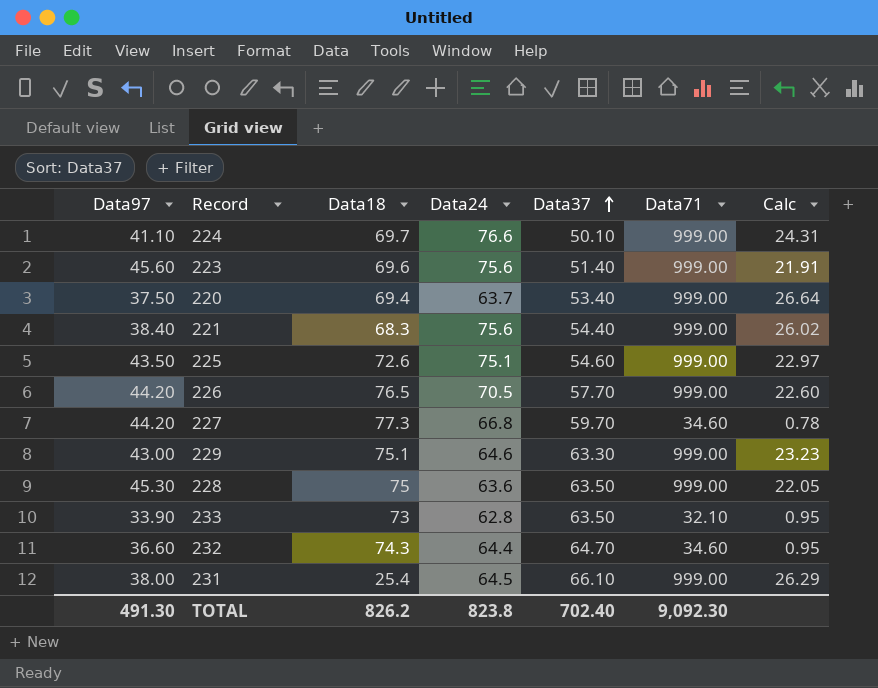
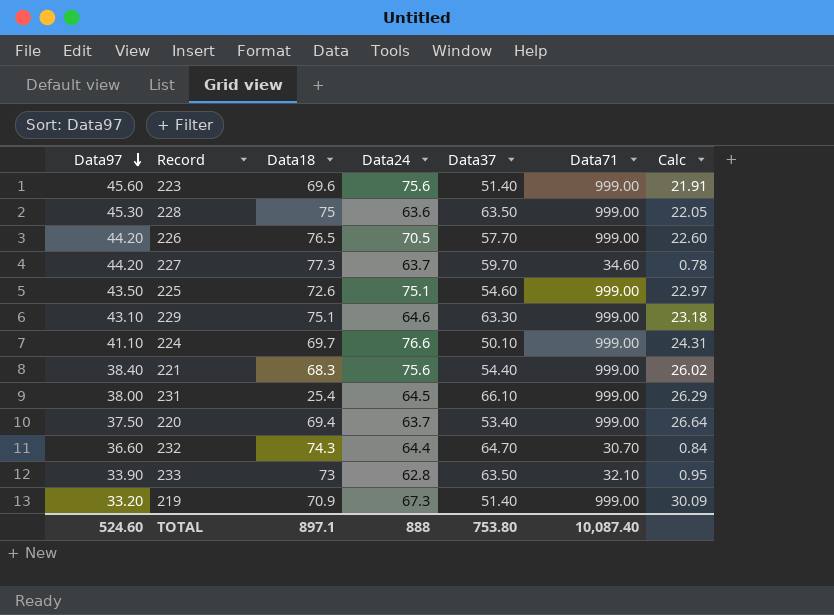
row order: Data37 ascending -> Data97 descending
227 | Data24: 66.8 -> 63.7
229 | Data97: 43.00 -> 43.10
229 | Calc: 23.23 -> 23.18
232 | Data71: 34.60 -> 30.70
232 | Calc: 0.95 -> 0.84
row 219: none -> 33.20 | 70.9 | 67.3 | 51.40 | 999.00 | 30.09
TOTAL | Data97: 491.30 -> 524.60
TOTAL | Data18: 826.2 -> 897.1
TOTAL | Data24: 823.8 -> 888
TOTAL | Data37: 702.40 -> 753.80
TOTAL | Data71: 9,092.30 -> 10,087.40

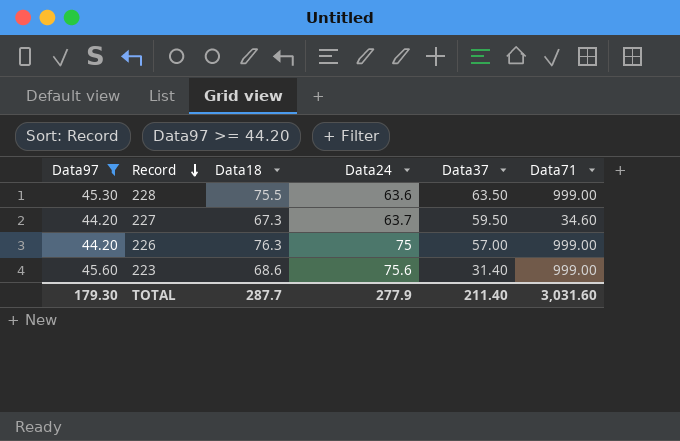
filter: none -> Data97 >= 44.20
row order: Data97 descending -> Record descending
column Calc | formula: [Data71] / [Data97] -> none
228 | Data18: 75 -> 75.5
227 | Data18: 77.3 -> 67.3
227 | Data37: 59.70 -> 59.50
226 | Data18: 76.5 -> 76.3
226 | Data24: 70.5 -> 75
226 | Data37: 57.70 -> 57.00
223 | Data18: 69.6 -> 68.6
223 | Data37: 51.40 -> 31.40
TOTAL | Data97: 524.60 -> 179.30
TOTAL | Data18: 897.1 -> 287.7
TOTAL | Data24: 888 -> 277.9
TOTAL | Data37: 753.80 -> 211.40
TOTAL | Data71: 10,087.40 -> 3,031.60

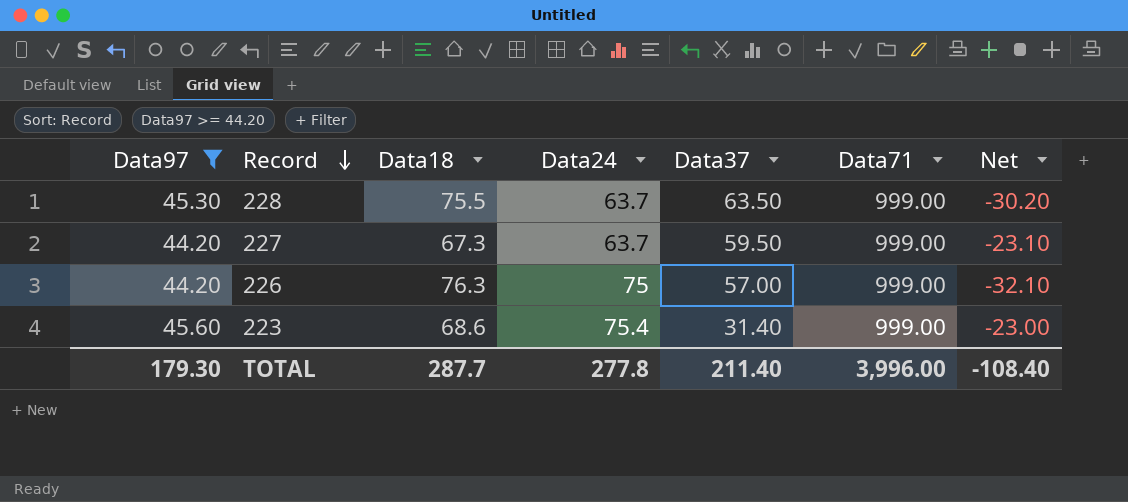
column Net | formula: none -> [Data97] - [Data18]
228 | Data24: 63.6 -> 63.7
227 | Data71: 34.60 -> 999.00
223 | Data24: 75.6 -> 75.4
TOTAL | Data24: 277.9 -> 277.8
TOTAL | Data71: 3,031.60 -> 3,996.00

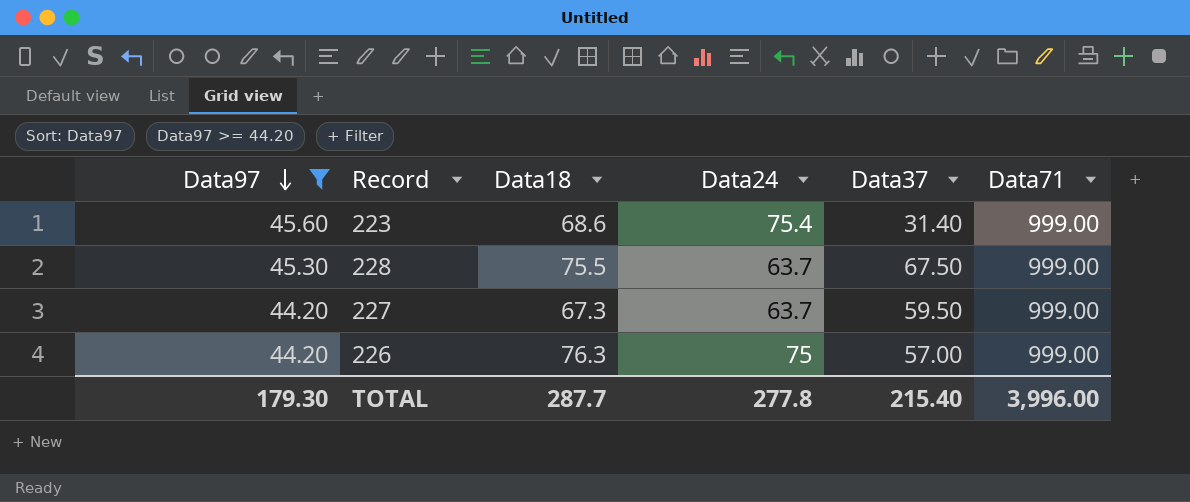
row order: Record descending -> Data97 descending
column Net | formula: [Data97] - [Data18] -> none
228 | Data37: 63.50 -> 67.50
TOTAL | Data37: 211.40 -> 215.40

